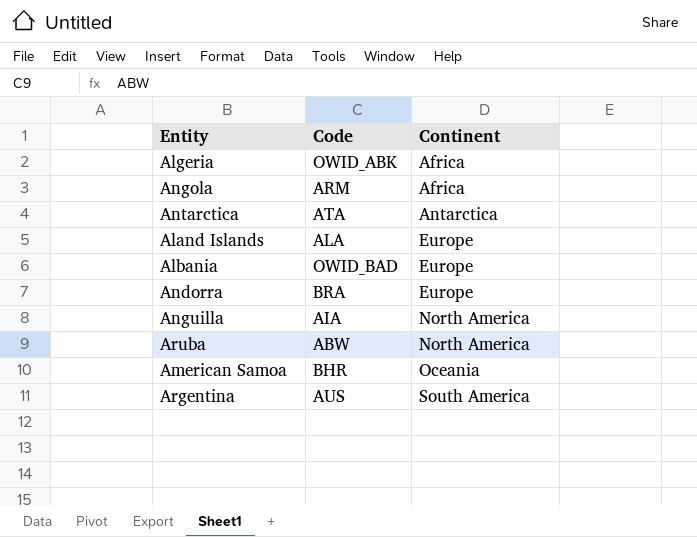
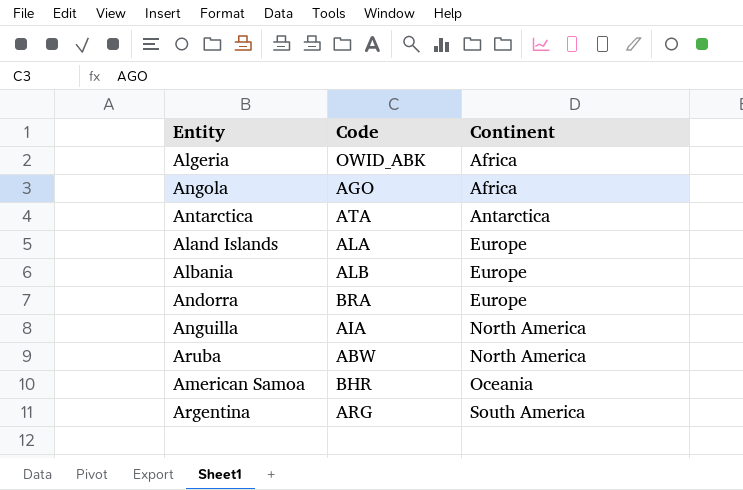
Angola | Code: ARM -> AGO
Albania | Code: OWID_BAD -> ALB
Argentina | Code: AUS -> ARG

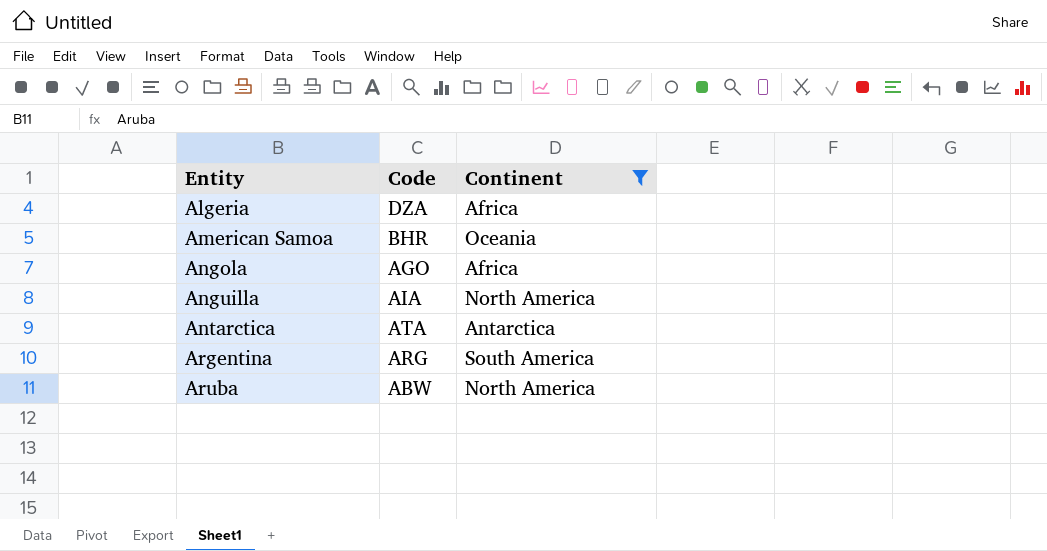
filter: none -> Continent != Europe
row order: Continent ascending -> Entity ascending
Algeria | Code: OWID_ABK -> DZA

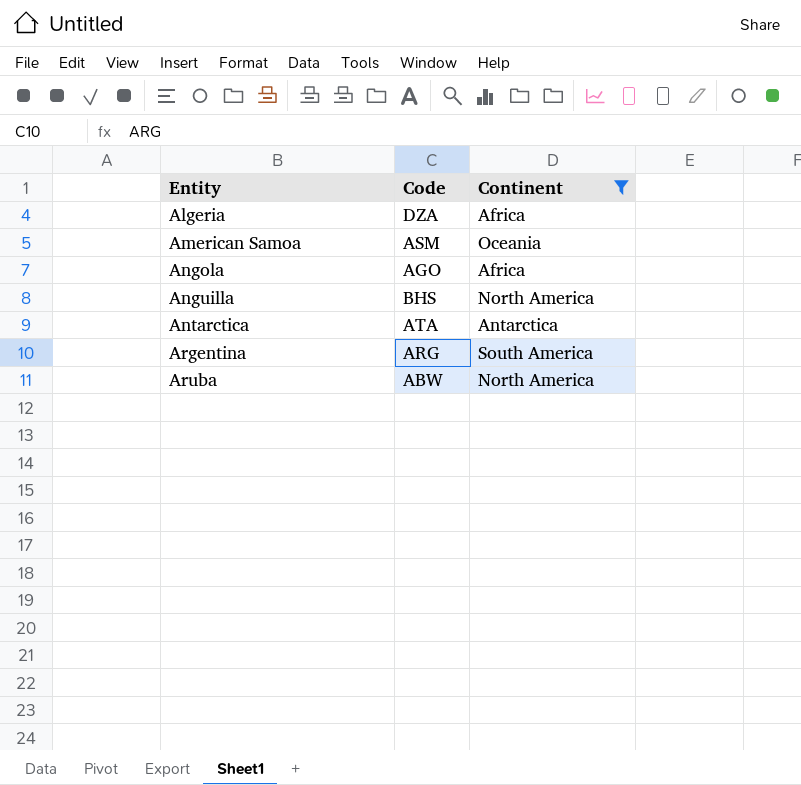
American Samoa | Code: BHR -> ASM
Anguilla | Code: AIA -> BHS

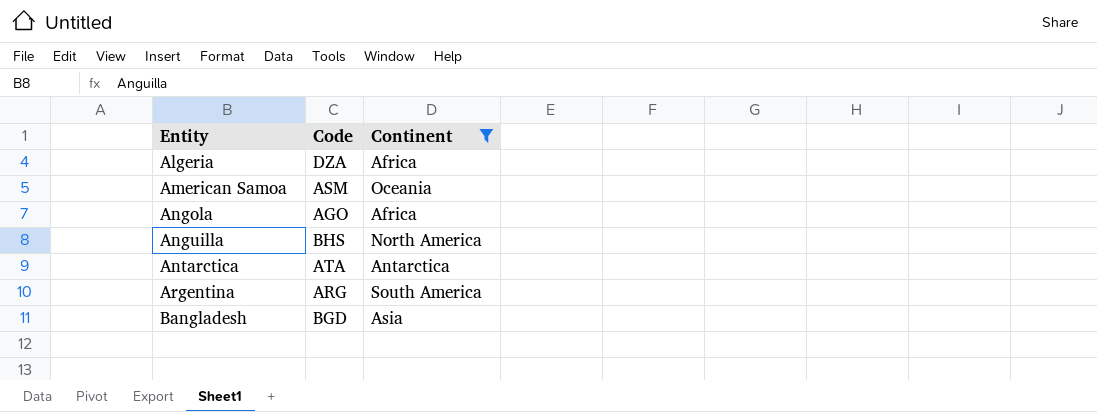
row Aruba: ABW | North America -> none
row Bangladesh: none -> BGD | Asia

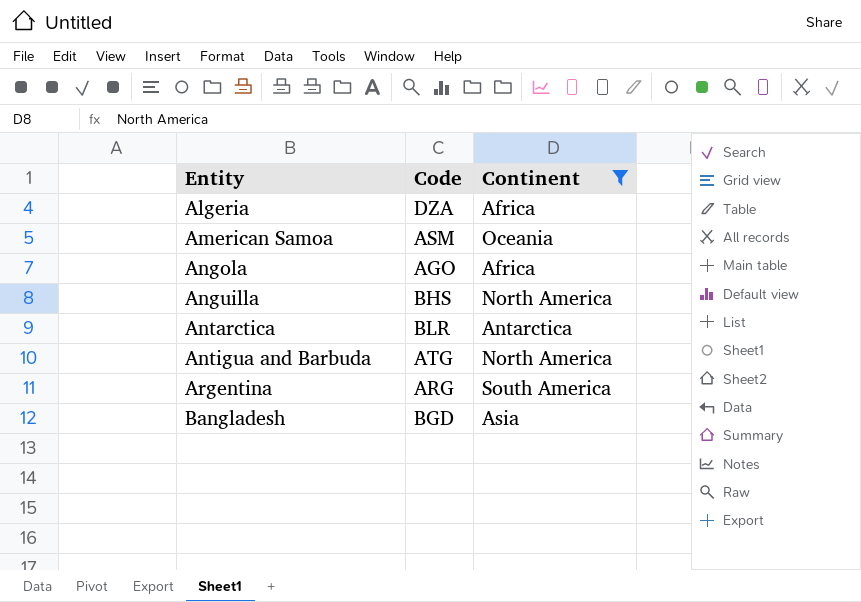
Antarctica | Code: ATA -> BLR
row Antigua and Barbuda: none -> ATG | North America

